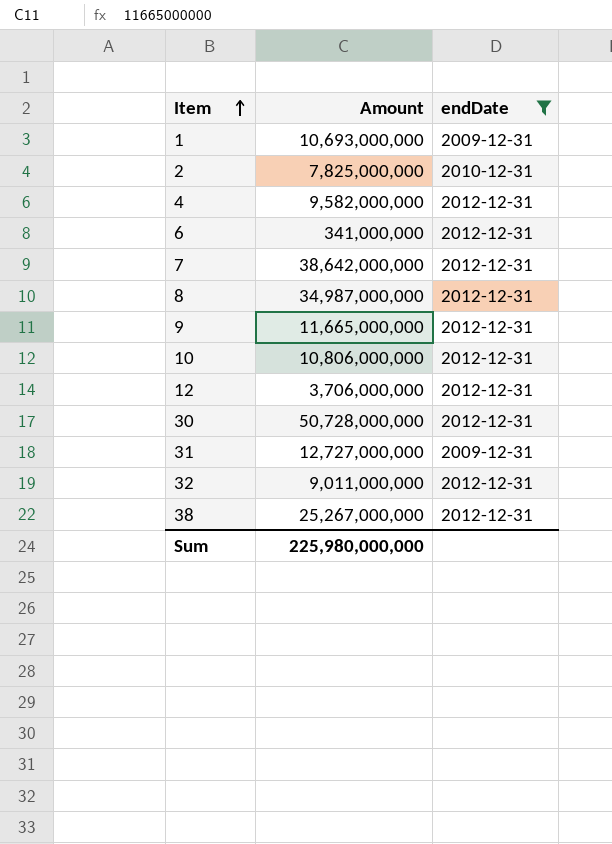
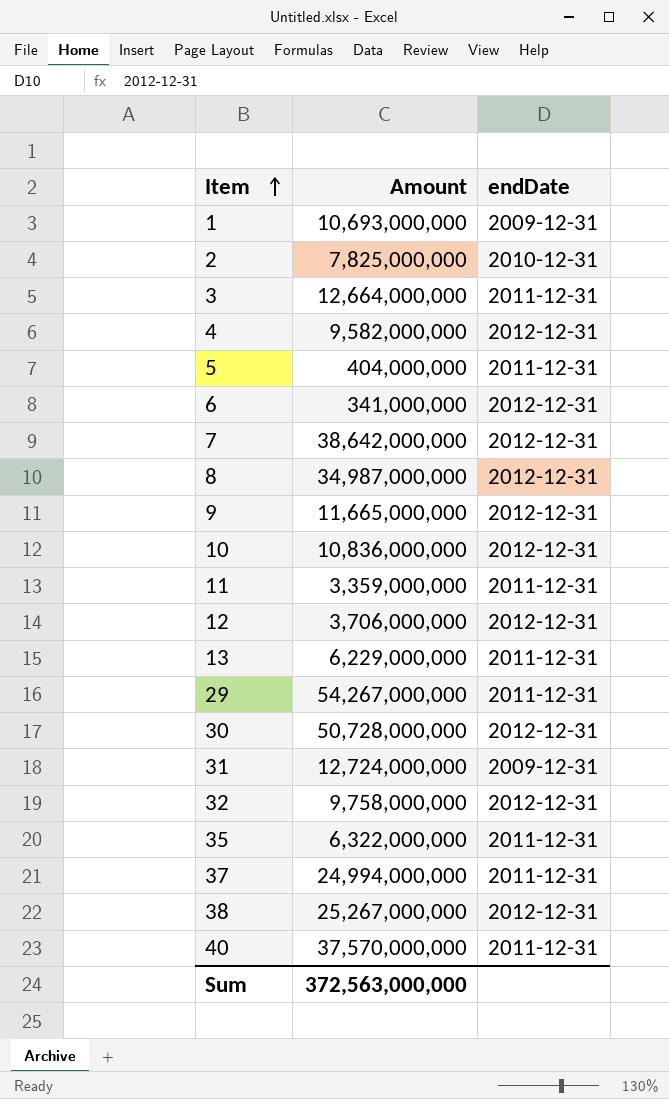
filter: endDate != 2011-12-31 -> none
10 | Amount: 10,806,000,000 -> 10,836,000,000
31 | Amount: 12,727,000,000 -> 12,724,000,000
32 | Amount: 9,011,000,000 -> 9,758,000,000
Sum | Amount: 225,980,000,000 -> 372,563,000,000

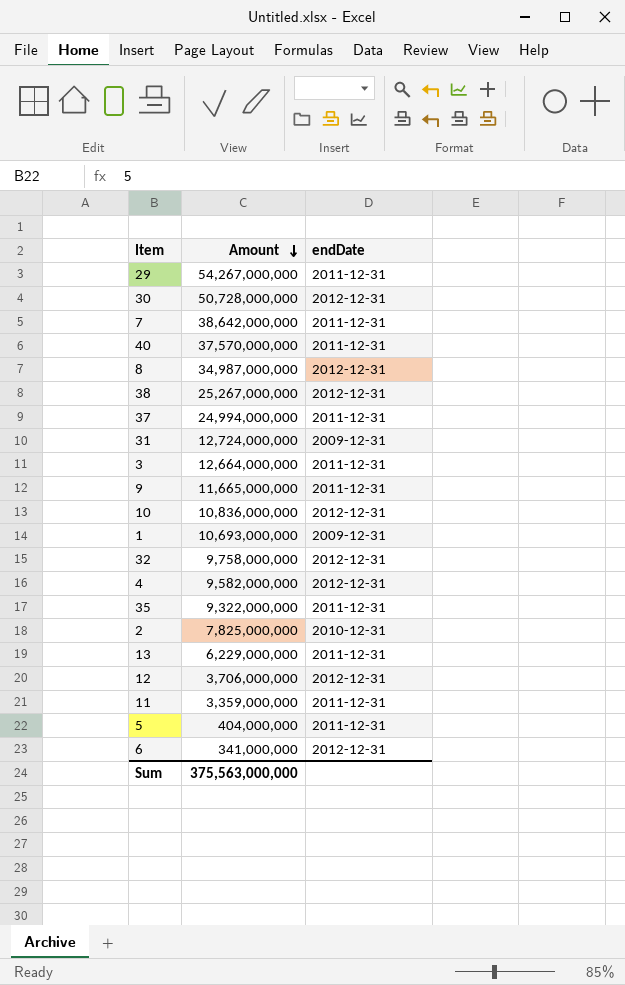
row order: Item ascending -> Amount descending
7 | endDate: 2012-12-31 -> 2011-12-31
9 | endDate: 2012-12-31 -> 2011-12-31
35 | Amount: 6,322,000,000 -> 9,322,000,000
Sum | Amount: 372,563,000,000 -> 375,563,000,000

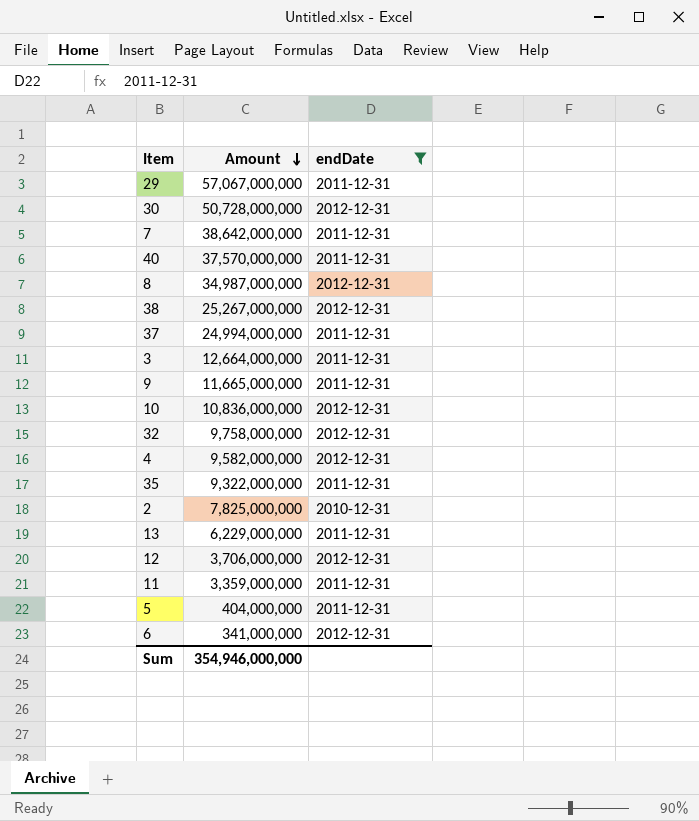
filter: none -> endDate != 2009-12-31
29 | Amount: 54,267,000,000 -> 57,067,000,000
Sum | Amount: 375,563,000,000 -> 354,946,000,000

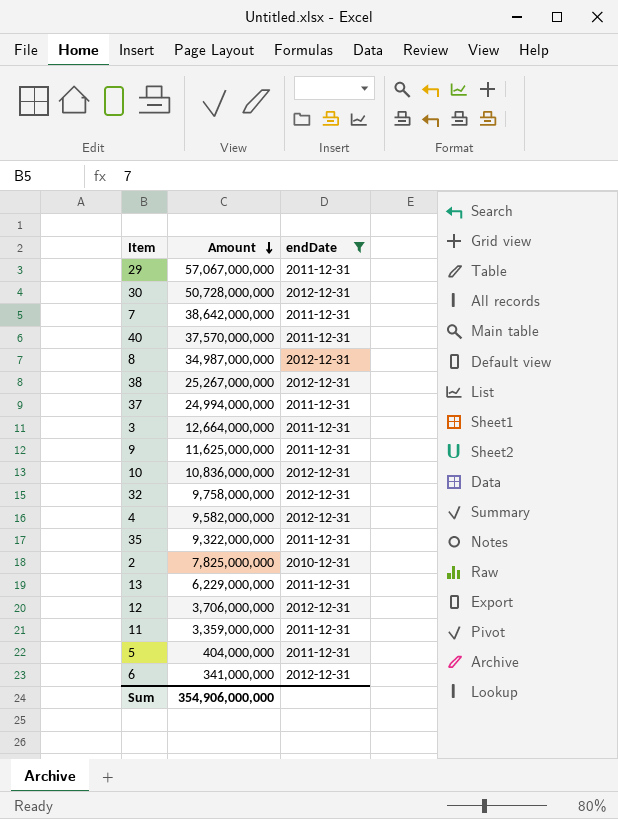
9 | Amount: 11,665,000,000 -> 11,625,000,000
Sum | Amount: 354,946,000,000 -> 354,906,000,000

